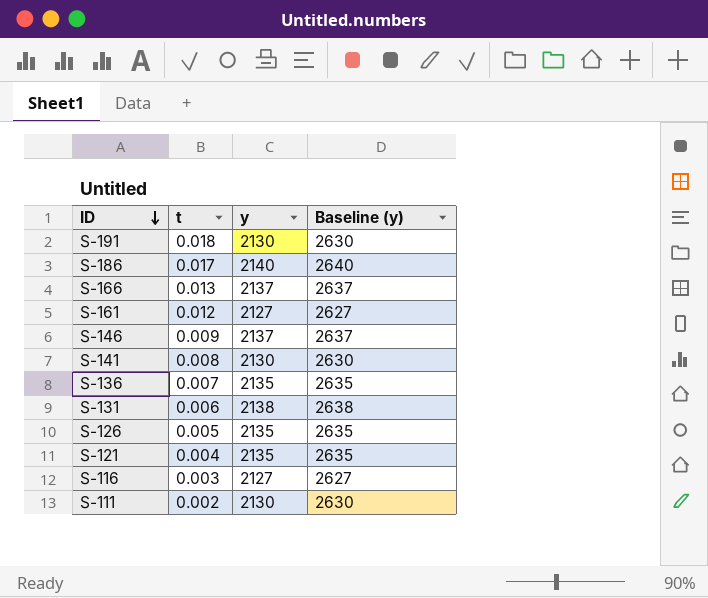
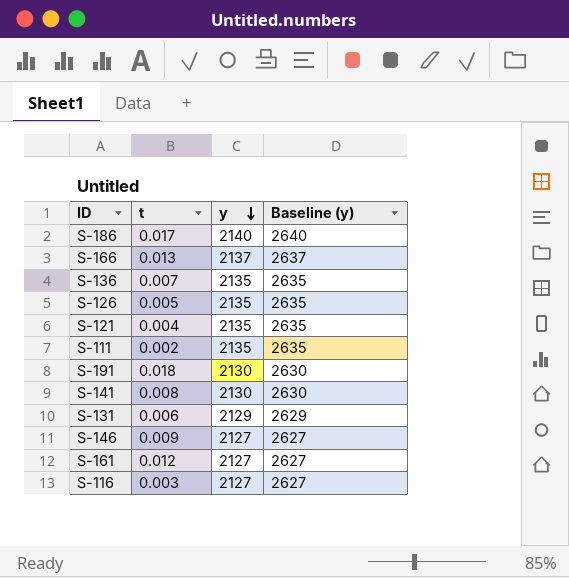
row order: ID descending -> y descending
S-111 | y: 2130 -> 2135
S-111 | Baseline (y): 2630 -> 2635
S-131 | y: 2138 -> 2129
S-131 | Baseline (y): 2638 -> 2629
S-146 | y: 2137 -> 2127
S-146 | Baseline (y): 2637 -> 2627

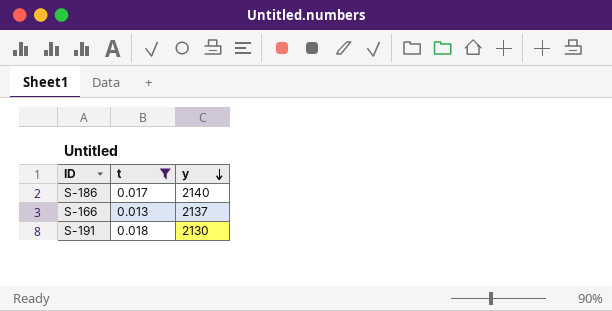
filter: none -> t >= 0.013
column Baseline (y) | formula: [y] + 500 -> none

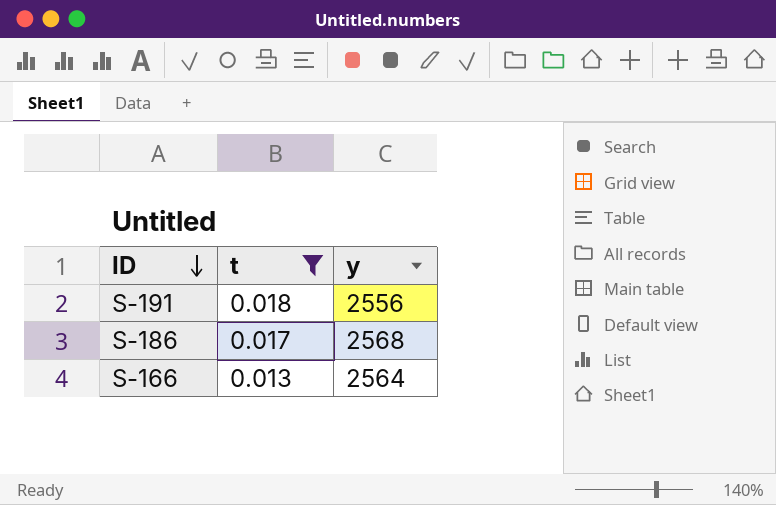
row order: y descending -> ID descending
S-191 | y: 2130 -> 2556
S-186 | y: 2140 -> 2568
S-166 | y: 2137 -> 2564

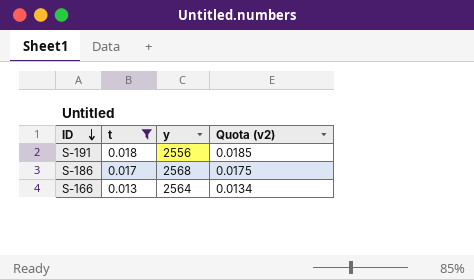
column Quota (v2) | formula: none -> [t] * 1.03

